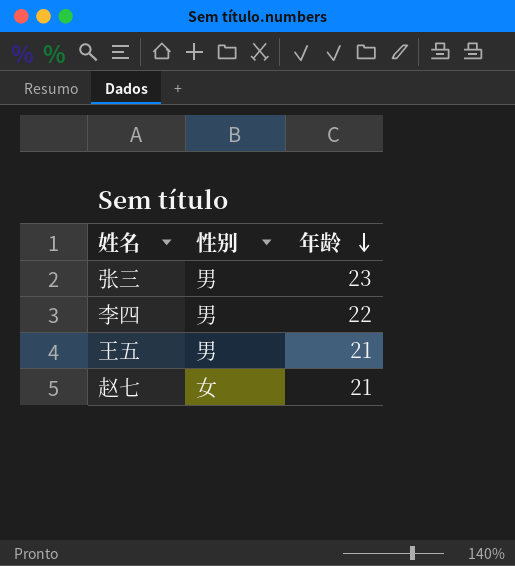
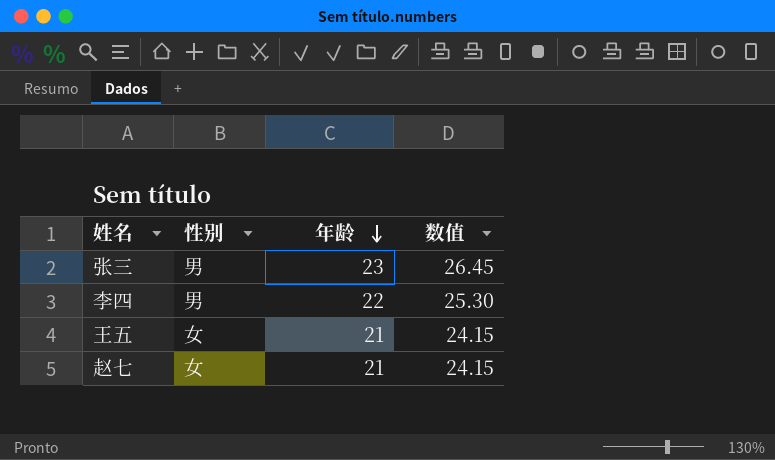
column 数值 | formula: none -> [年龄] * 1.15
王五 | 性别: 男 -> 女

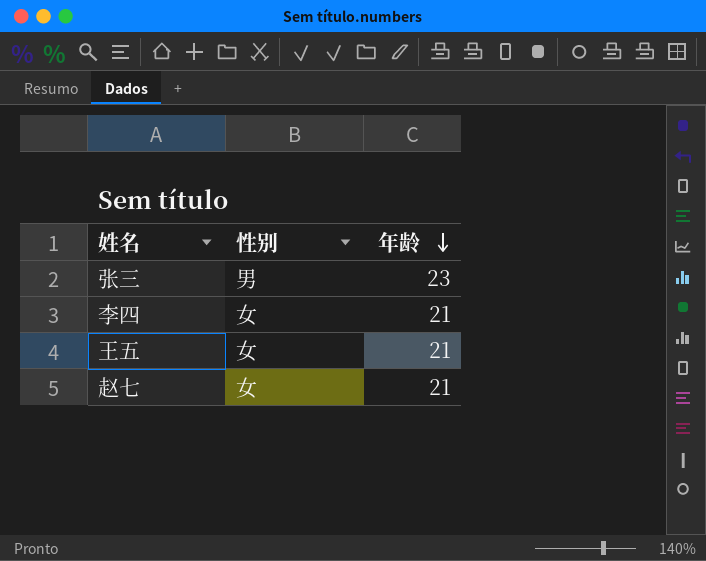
column 数值 | formula: [年龄] * 1.15 -> none
李四 | 性别: 男 -> 女
李四 | 年龄: 22 -> 21

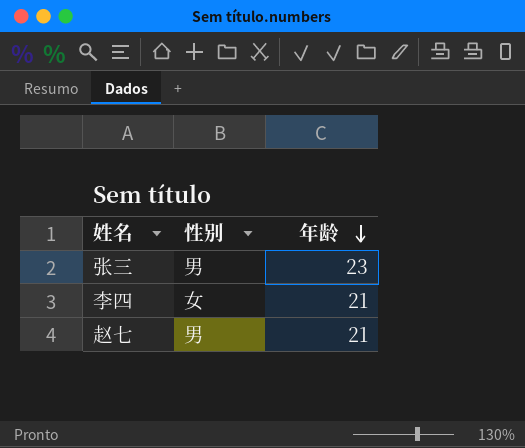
row 王五: 女 | 21 -> none
赵七 | 性别: 女 -> 男

